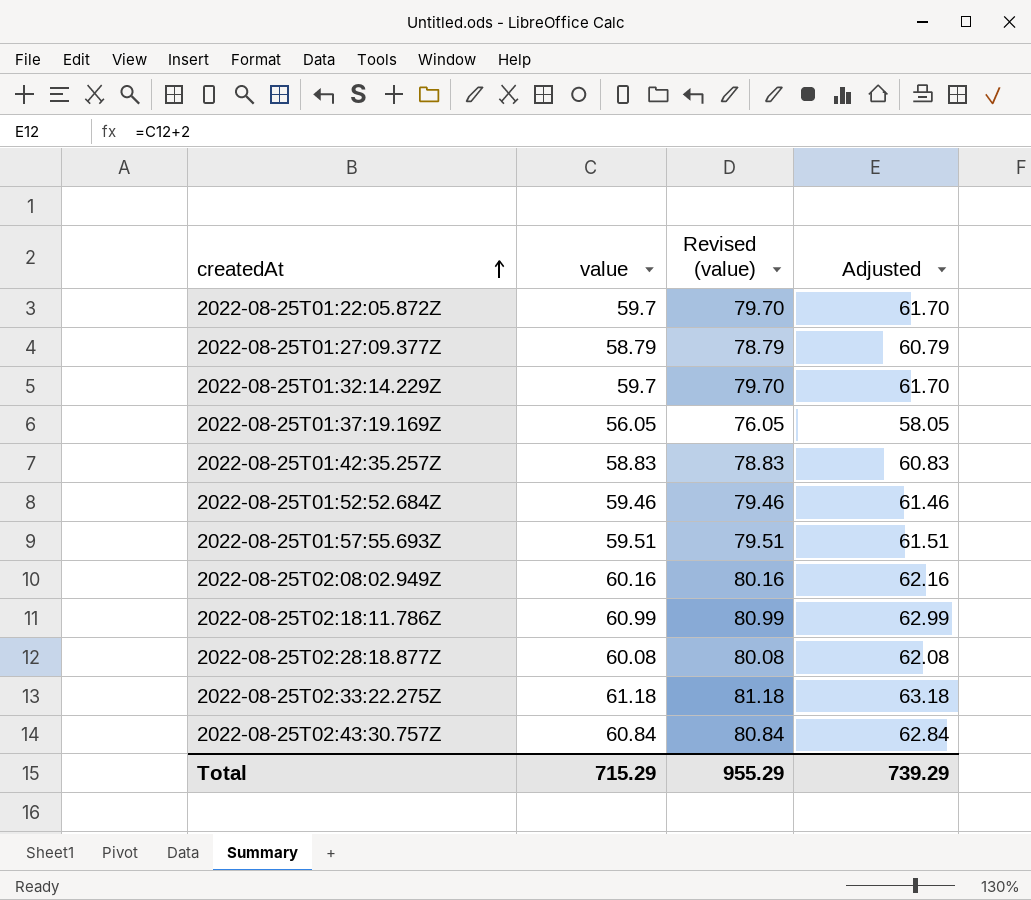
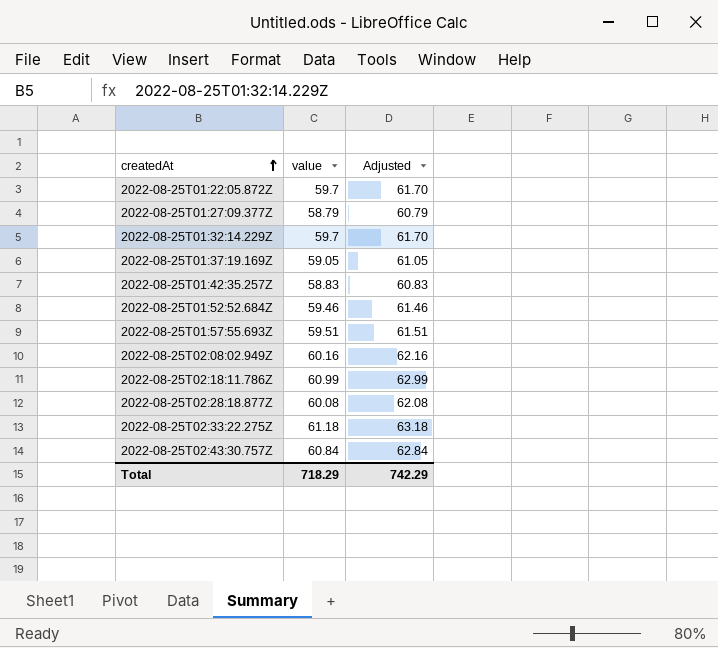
column Revised (value) | formula: [value] + 20 -> none
2022-08-25T01:37:19.169Z | value: 56.05 -> 59.05
2022-08-25T01:37:19.169Z | Adjusted: 58.05 -> 61.05
Total | value: 715.29 -> 718.29
Total | Adjusted: 739.29 -> 742.29

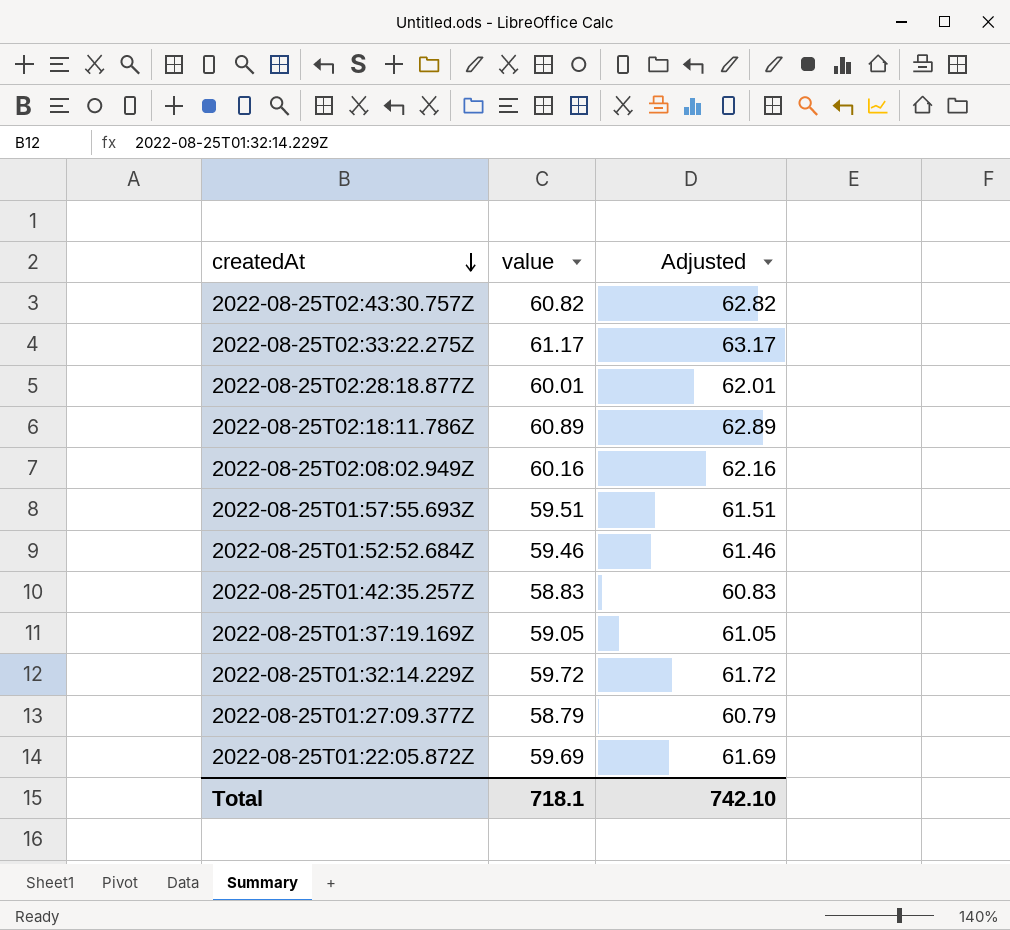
row order: createdAt ascending -> createdAt descending
2022-08-25T02:43:30.757Z | value: 60.84 -> 60.82
2022-08-25T02:43:30.757Z | Adjusted: 62.84 -> 62.82
2022-08-25T02:33:22.275Z | value: 61.18 -> 61.17
2022-08-25T02:33:22.275Z | Adjusted: 63.18 -> 63.17
2022-08-25T02:28:18.877Z | value: 60.08 -> 60.01
2022-08-25T02:28:18.877Z | Adjusted: 62.08 -> 62.01
2022-08-25T02:18:11.786Z | value: 60.99 -> 60.89
2022-08-25T02:18:11.786Z | Adjusted: 62.99 -> 62.89
2022-08-25T01:32:14.229Z | value: 59.7 -> 59.72
2022-08-25T01:32:14.229Z | Adjusted: 61.70 -> 61.72
2022-08-25T01:22:05.872Z | value: 59.7 -> 59.69
2022-08-25T01:22:05.872Z | Adjusted: 61.70 -> 61.69
Total | value: 718.29 -> 718.1
Total | Adjusted: 742.29 -> 742.10

